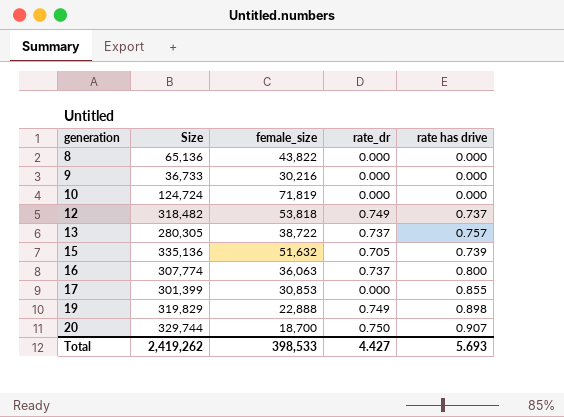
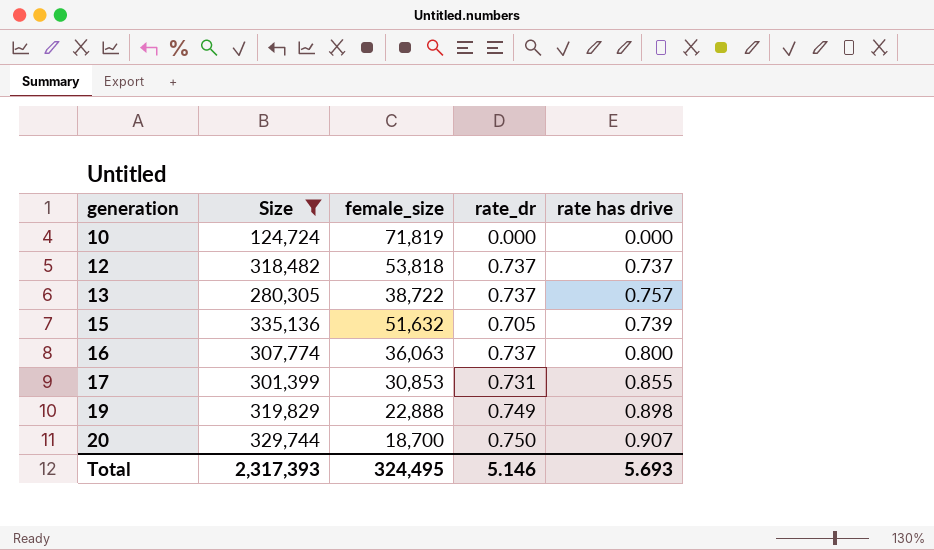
filter: none -> Size >= 124,724
12 | rate_dr: 0.749 -> 0.737
17 | rate_dr: 0.000 -> 0.731
Total | Size: 2,419,262 -> 2,317,393
Total | female_size: 398,533 -> 324,495
Total | rate_dr: 4.427 -> 5.146

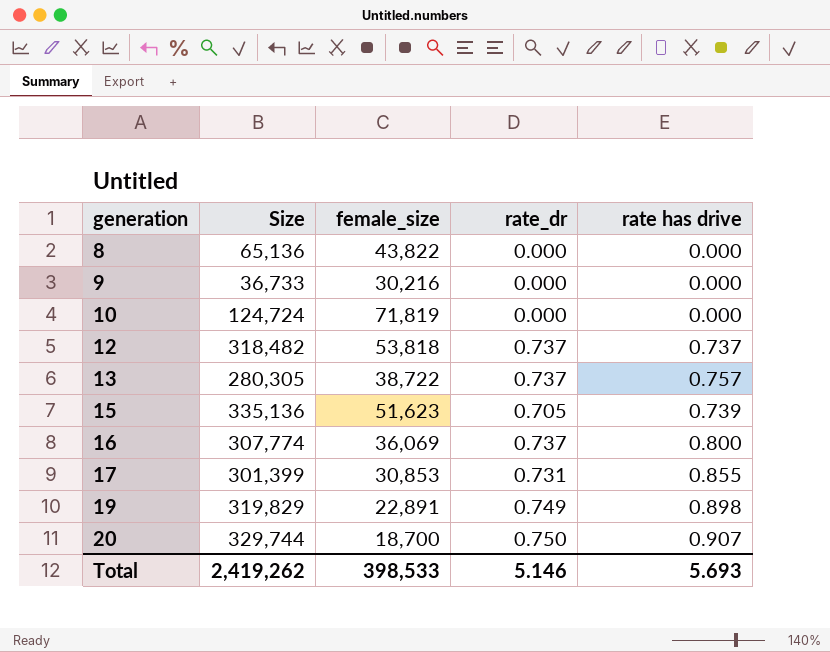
filter: Size >= 124,724 -> none
15 | female_size: 51,632 -> 51,623
16 | female_size: 36,063 -> 36,069
19 | female_size: 22,888 -> 22,891
Total | Size: 2,317,393 -> 2,419,262
Total | female_size: 324,495 -> 398,533

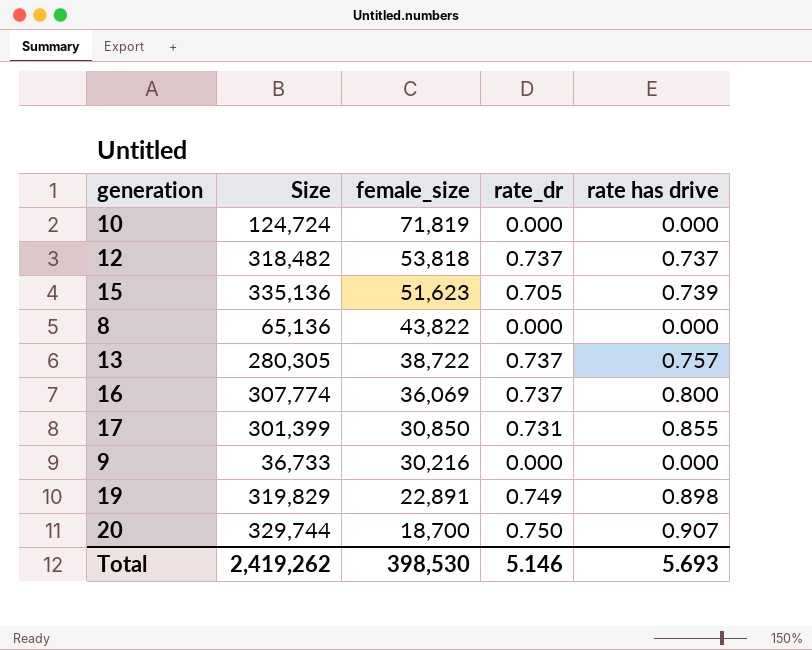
row order: generation ascending -> female_size descending
17 | female_size: 30,853 -> 30,850
Total | female_size: 398,533 -> 398,530

